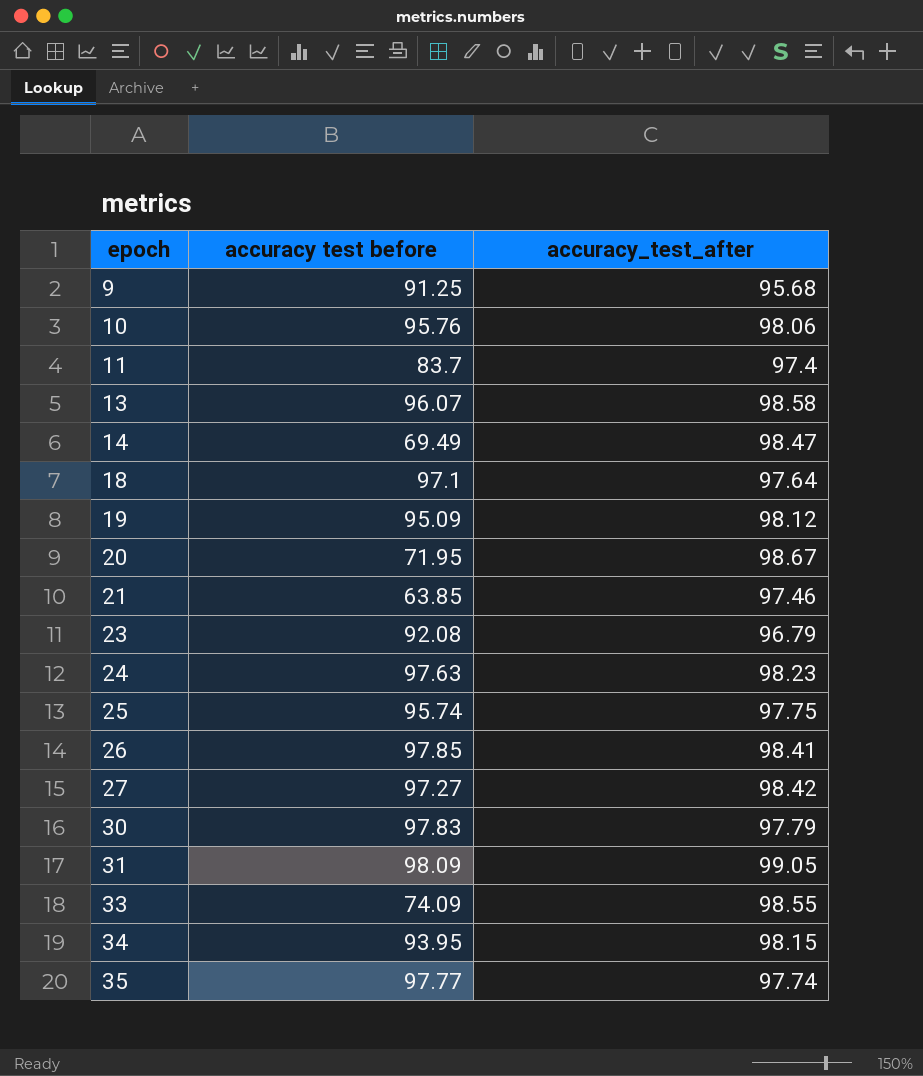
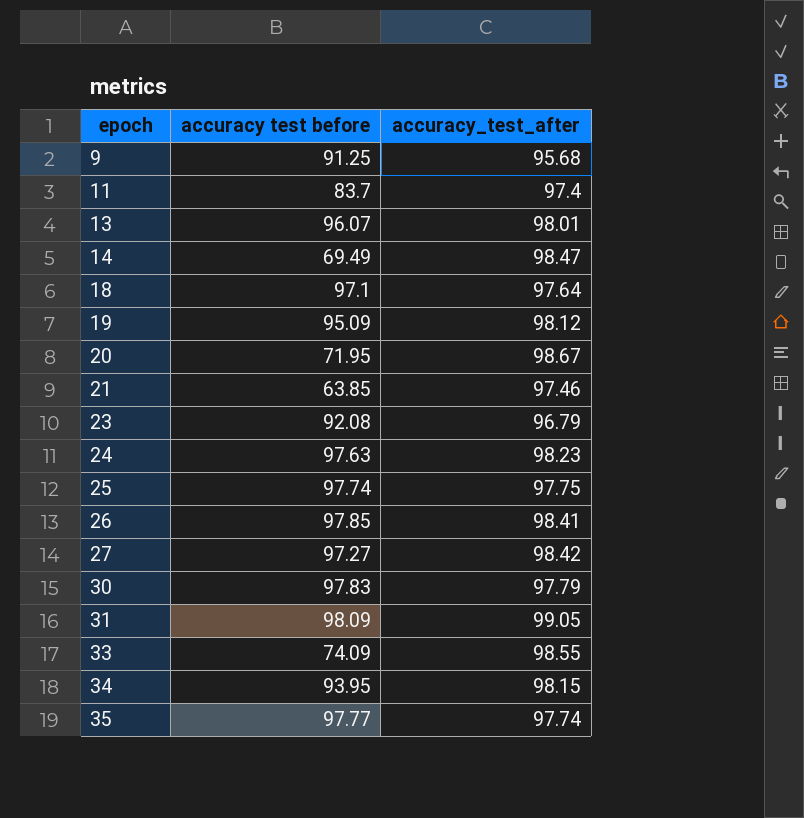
row 10: 95.76 | 98.06 -> none
13 | accuracy_test_after: 98.58 -> 98.01
25 | accuracy test before: 95.74 -> 97.74

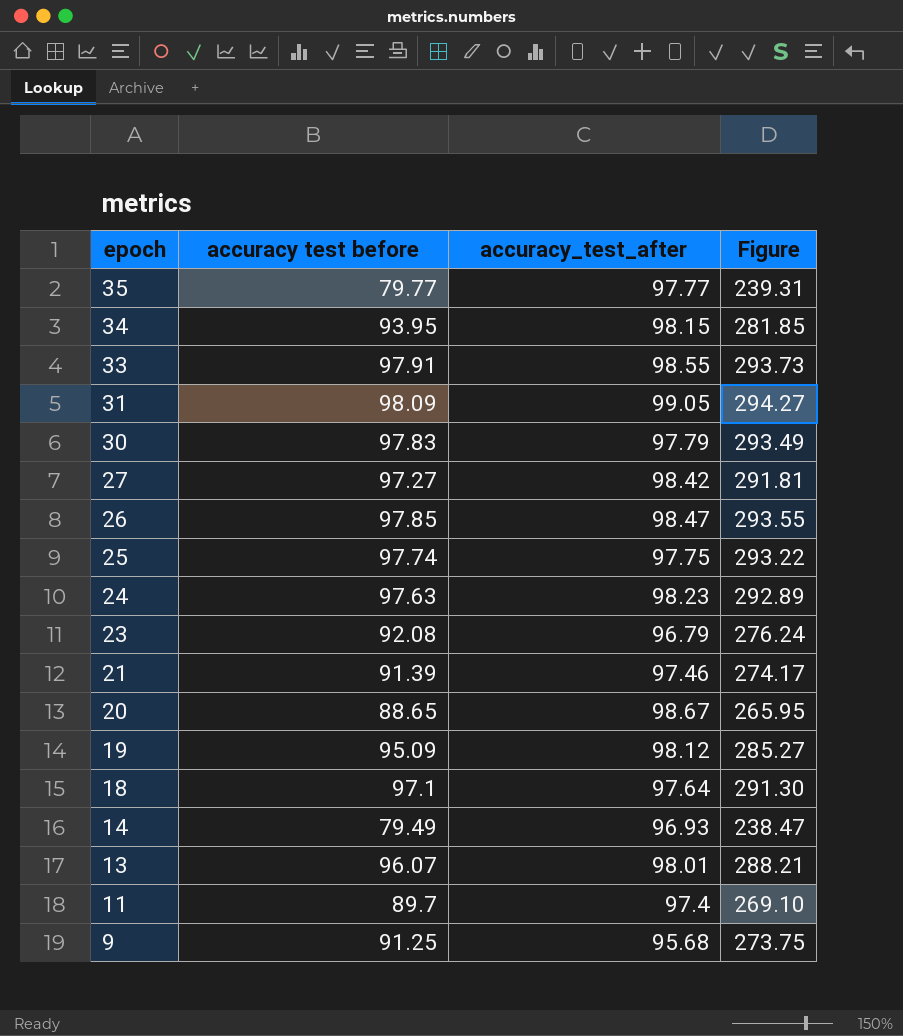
row order: epoch ascending -> epoch descending
column Figure | formula: none -> [accuracy test before] * 3
35 | accuracy test before: 97.77 -> 79.77
35 | accuracy_test_after: 97.74 -> 97.77
33 | accuracy test before: 74.09 -> 97.91
26 | accuracy_test_after: 98.41 -> 98.47
21 | accuracy test before: 63.85 -> 91.39
20 | accuracy test before: 71.95 -> 88.65
14 | accuracy test before: 69.49 -> 79.49
14 | accuracy_test_after: 98.47 -> 96.93
11 | accuracy test before: 83.7 -> 89.7

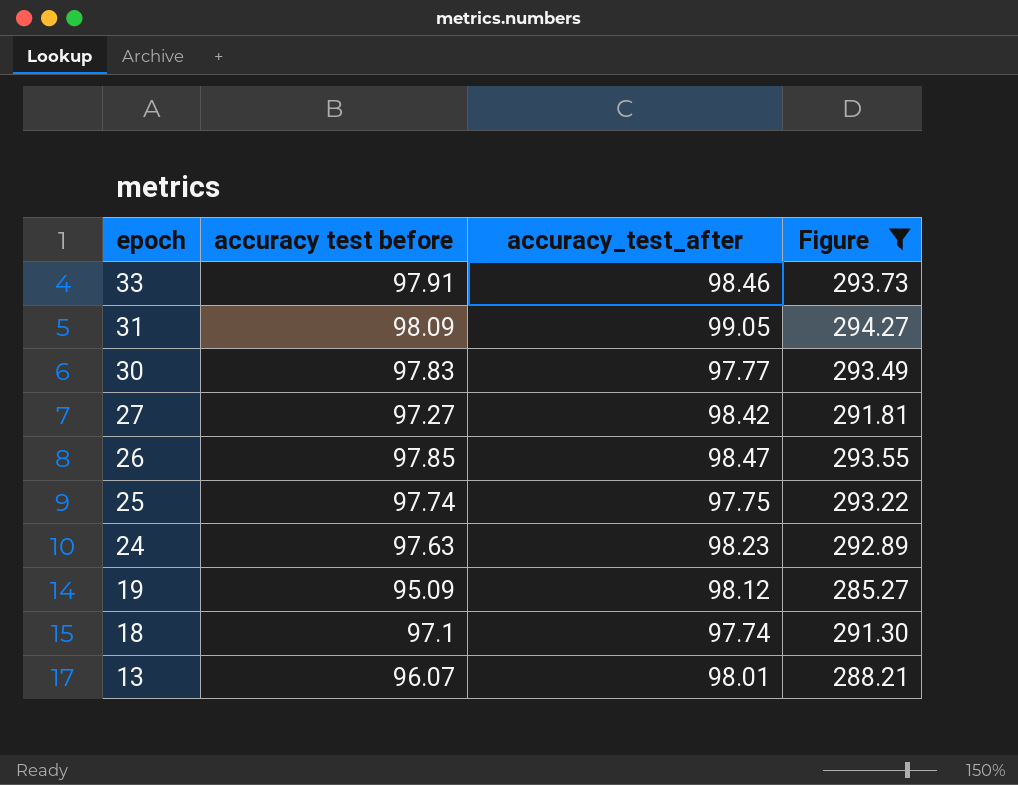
filter: none -> Figure >= 285.27
33 | accuracy_test_after: 98.55 -> 98.46
30 | accuracy_test_after: 97.79 -> 97.77
18 | accuracy_test_after: 97.64 -> 97.74

